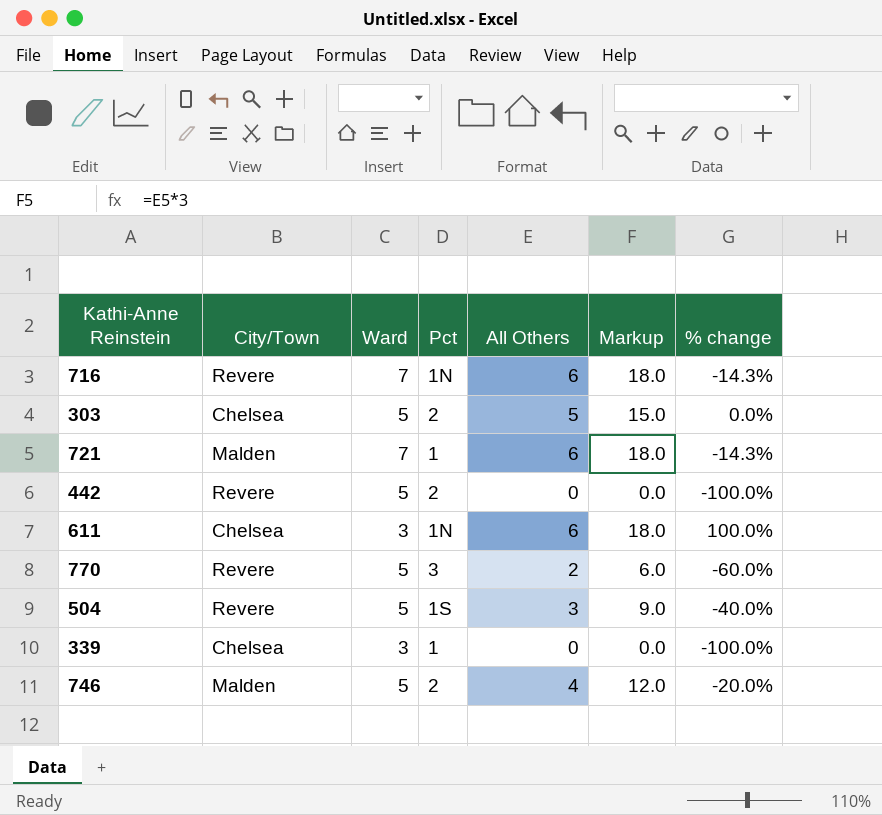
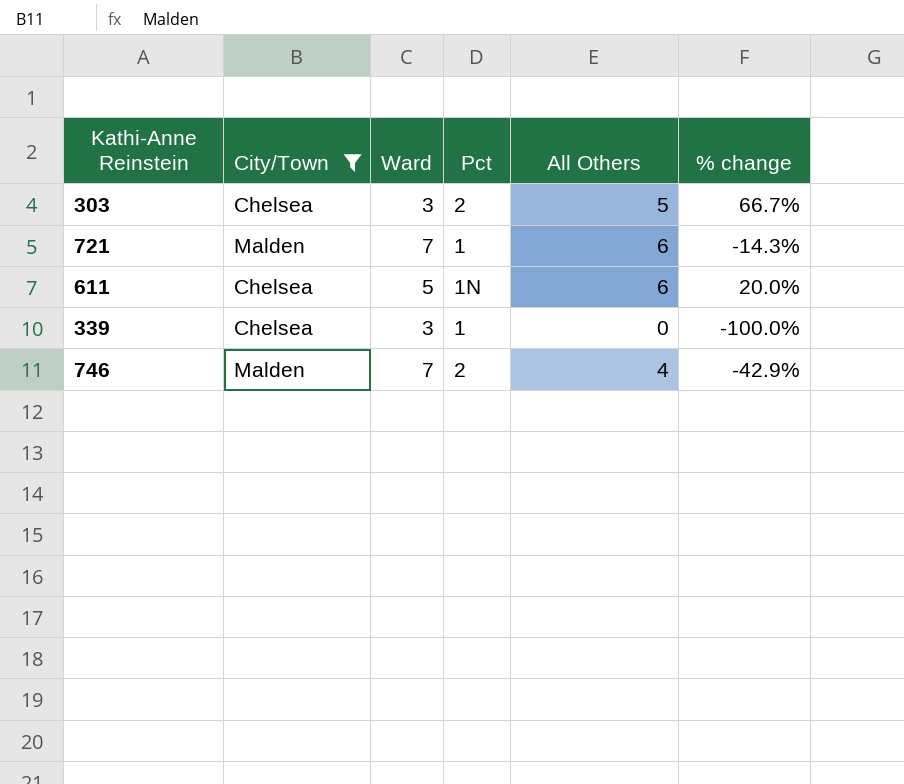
filter: none -> City/Town != Revere
column Markup | formula: [All Others] * 3 -> none
303 | Ward: 5 -> 3
303 | % change: 0.0% -> 66.7%
611 | Ward: 3 -> 5
611 | % change: 100.0% -> 20.0%
746 | Ward: 5 -> 7
746 | % change: -20.0% -> -42.9%

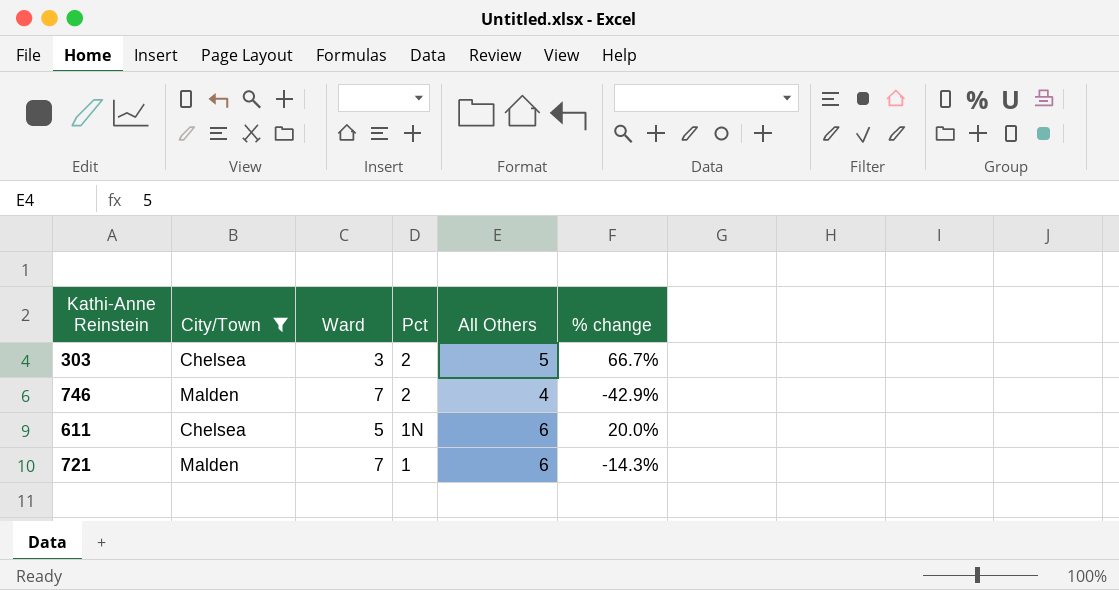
row order: none -> Pct descending
row 339: Chelsea | 3 | 1 | 0 | -100.0% -> none

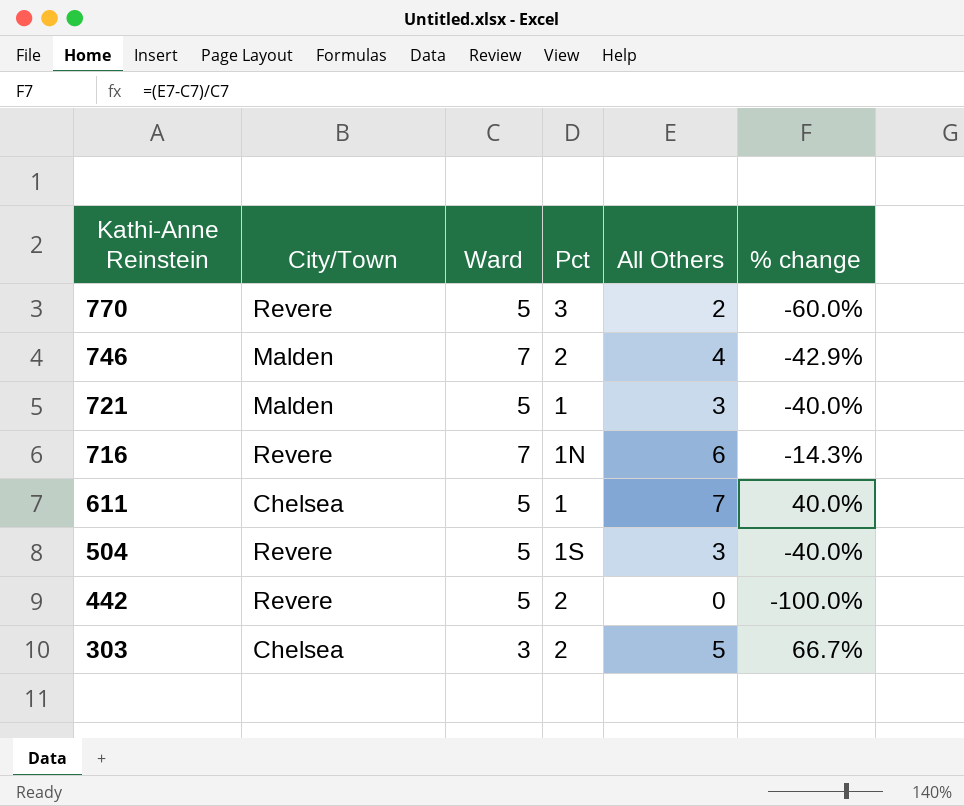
filter: City/Town != Revere -> none
row order: Pct descending -> Kathi-Anne Reinstein descending
721 | Ward: 7 -> 5
721 | All Others: 6 -> 3
721 | % change: -14.3% -> -40.0%
611 | Pct: 1N -> 1
611 | All Others: 6 -> 7
611 | % change: 20.0% -> 40.0%

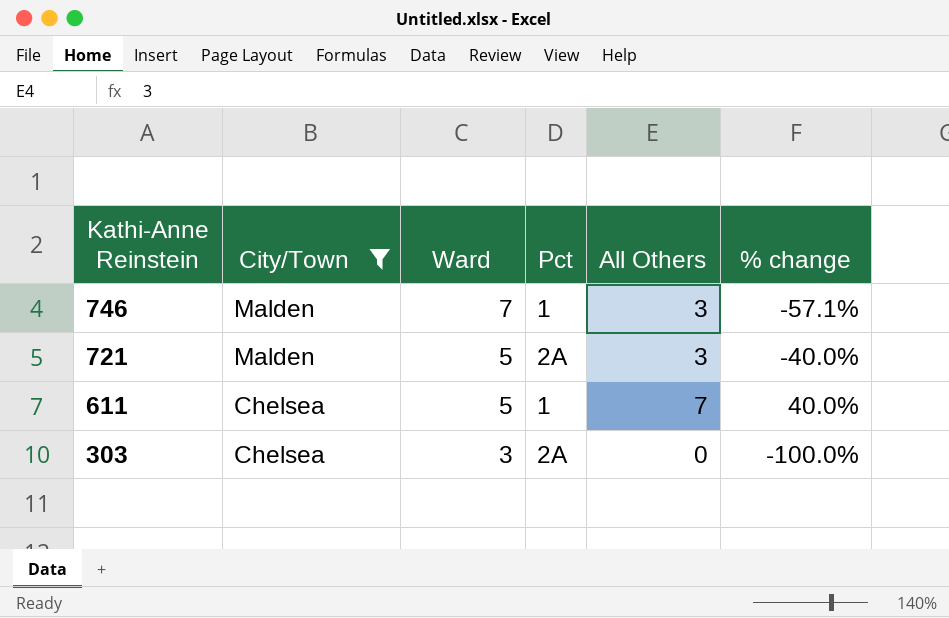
filter: none -> City/Town != Revere
746 | Pct: 2 -> 1
746 | All Others: 4 -> 3
746 | % change: -42.9% -> -57.1%
721 | Pct: 1 -> 2A
303 | Pct: 2 -> 2A
303 | All Others: 5 -> 0
303 | % change: 66.7% -> -100.0%

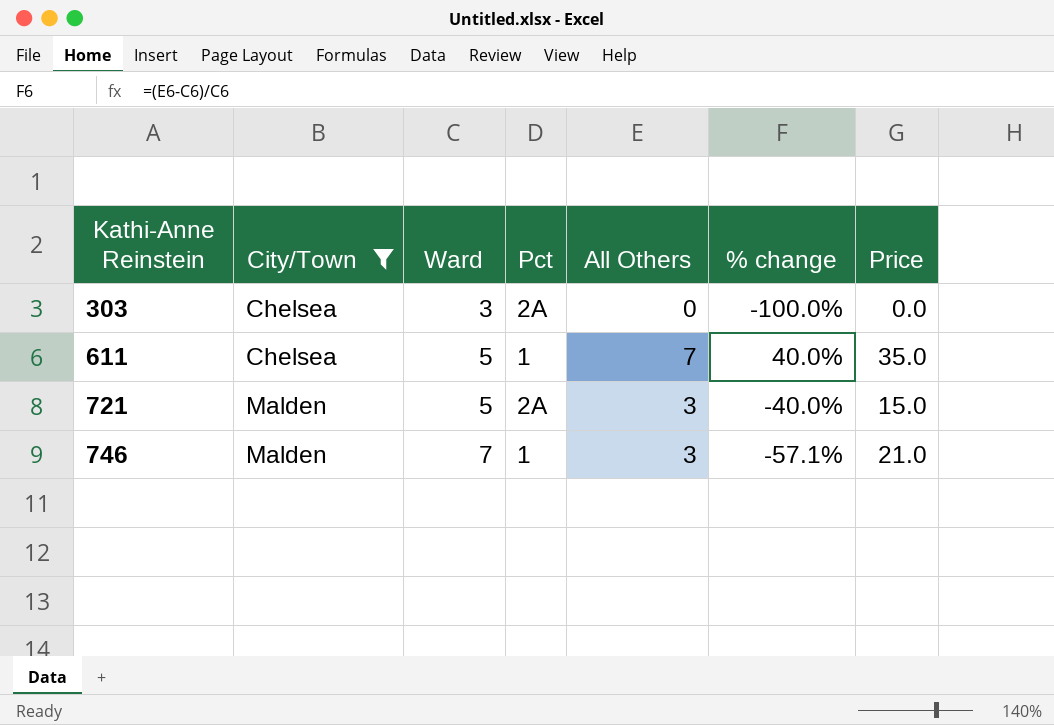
row order: Kathi-Anne Reinstein descending -> Kathi-Anne Reinstein ascending
column Price | formula: none -> [Ward] * [All Others]

